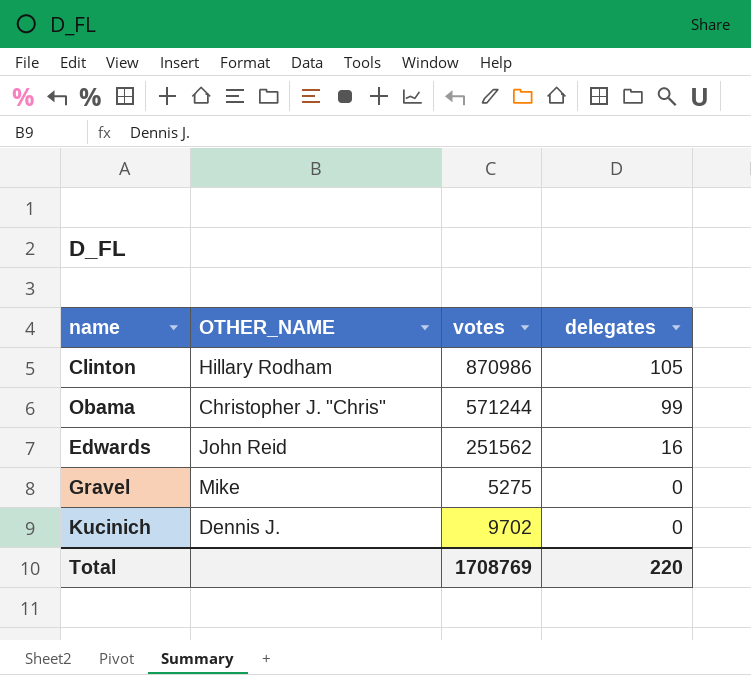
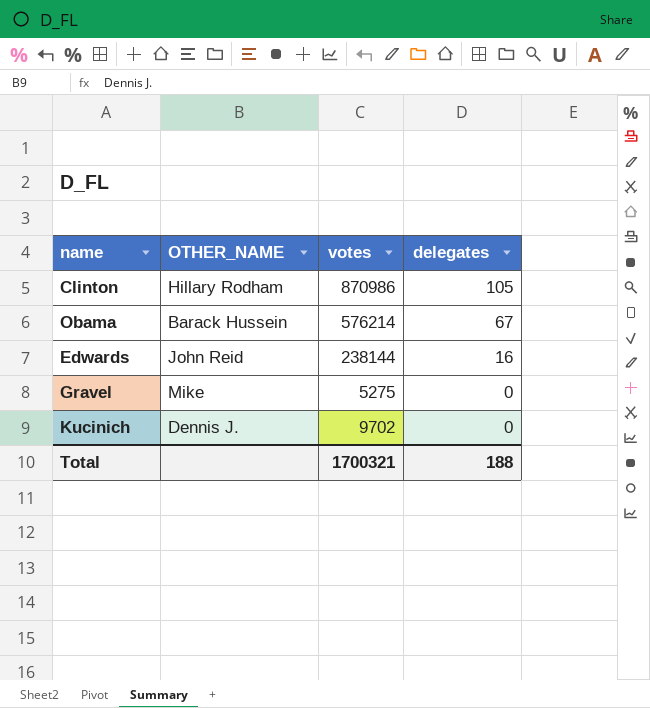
Obama | OTHER_NAME: Christopher J. "Chris" -> Barack Hussein
Obama | votes: 571244 -> 576214
Obama | delegates: 99 -> 67
Edwards | votes: 251562 -> 238144
Total | votes: 1708769 -> 1700321
Total | delegates: 220 -> 188

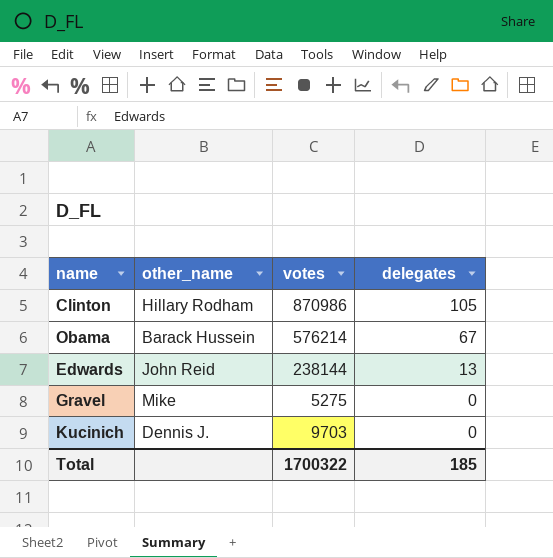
column name: OTHER_NAME -> other_name
Edwards | delegates: 16 -> 13
Kucinich | votes: 9702 -> 9703
Total | votes: 1700321 -> 1700322
Total | delegates: 188 -> 185

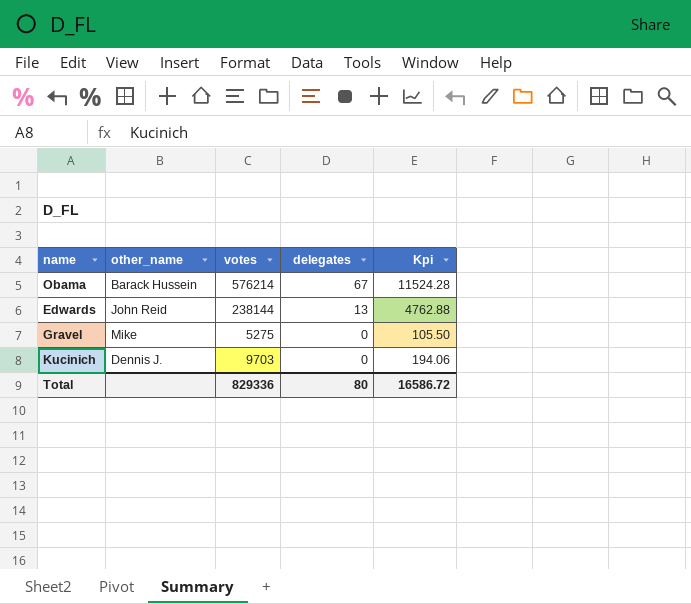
column Kpi | formula: none -> [votes] * 0.02
row Clinton: Hillary Rodham | 870986 | 105 -> none
Total | votes: 1700322 -> 829336
Total | delegates: 185 -> 80

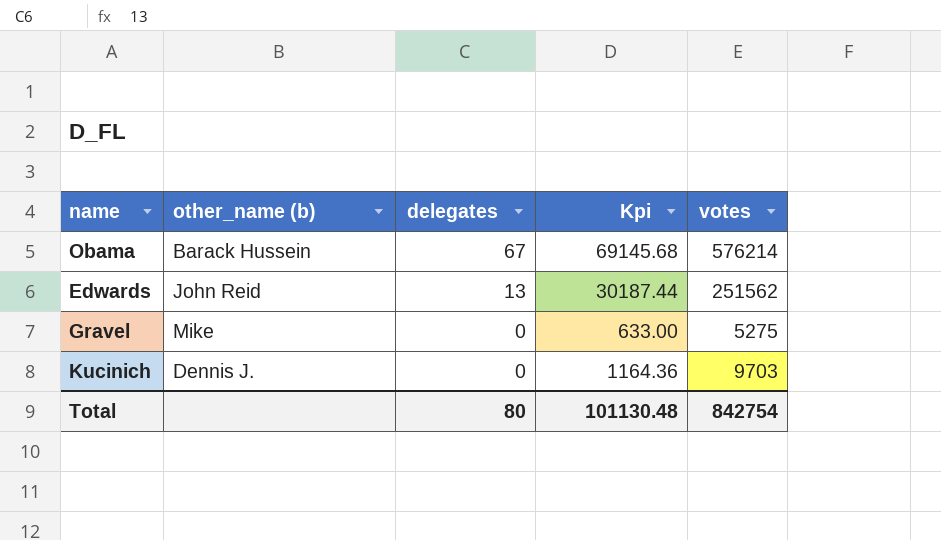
column name: other_name -> other_name (b)
column Kpi | formula: [votes] * 0.02 -> [votes] * 0.12
column votes | position: 3 -> 5
Edwards | votes: 238144 -> 251562
Total | Kpi: 16586.72 -> 101130.48
Total | votes: 829336 -> 842754

